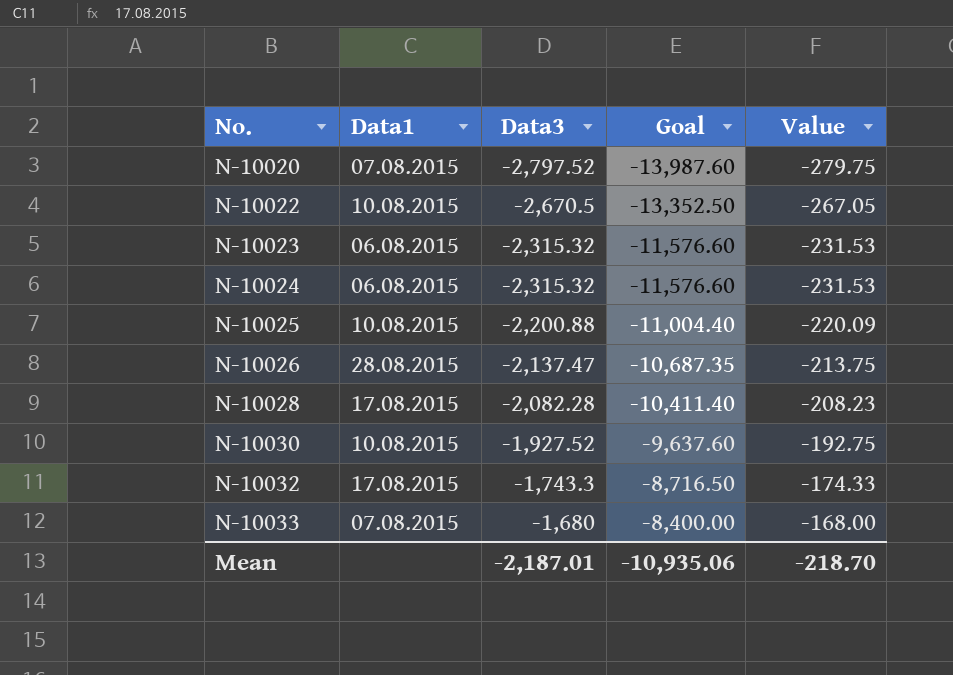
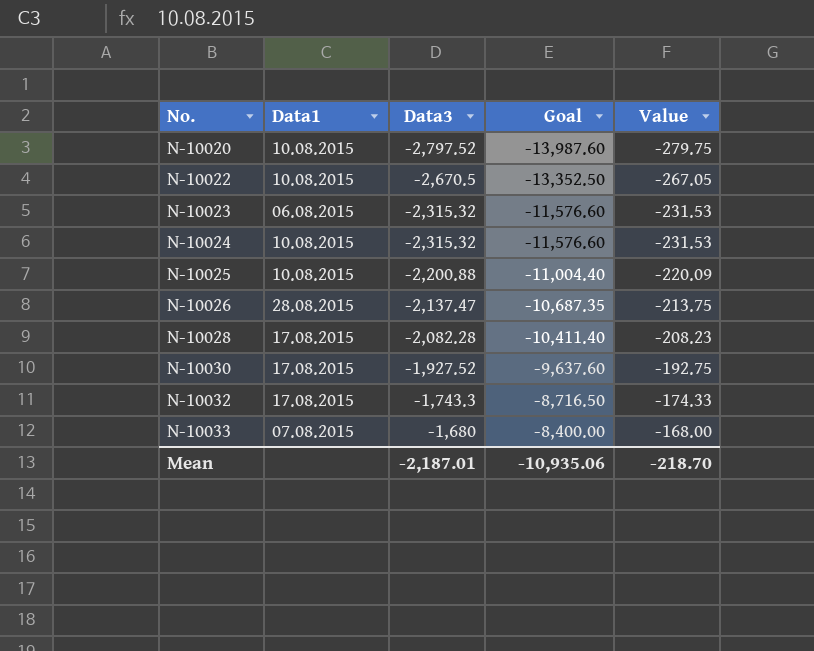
N-10020 | Data1: 07.08.2015 -> 10.08.2015
N-10024 | Data1: 06.08.2015 -> 10.08.2015
N-10030 | Data1: 10.08.2015 -> 17.08.2015

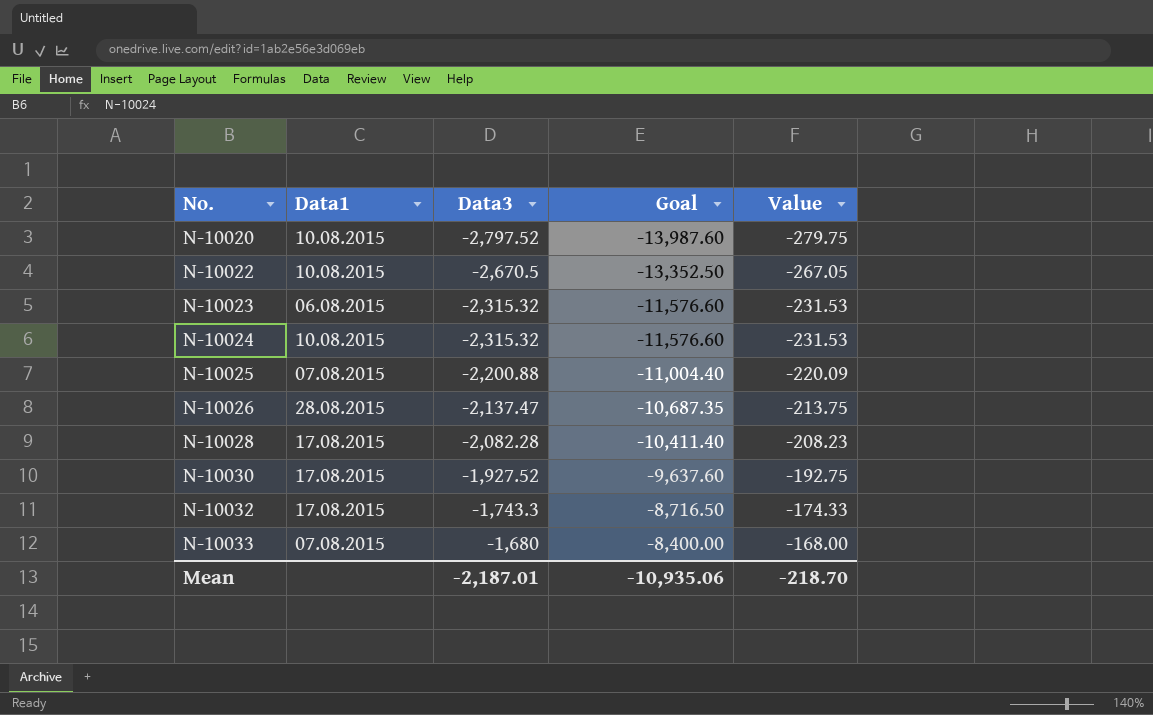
N-10025 | Data1: 10.08.2015 -> 07.08.2015

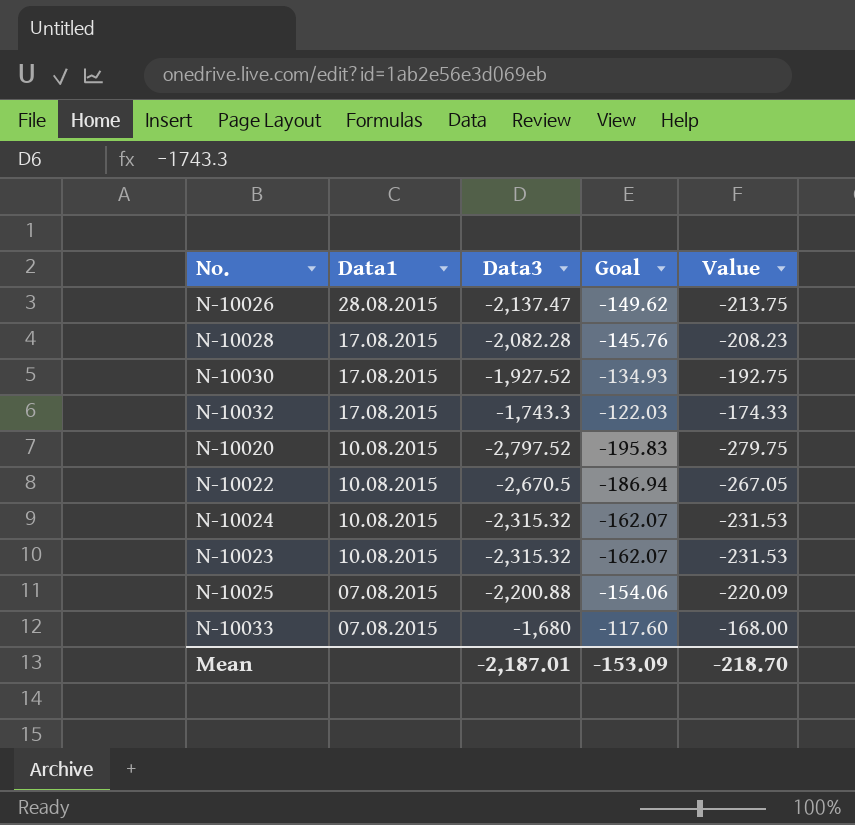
row order: No. ascending -> Data1 descending
column Goal | formula: [Data3] * 5 -> [Data3] * 0.07
N-10023 | Data1: 06.08.2015 -> 10.08.2015
Mean | Goal: -10,935.06 -> -153.09

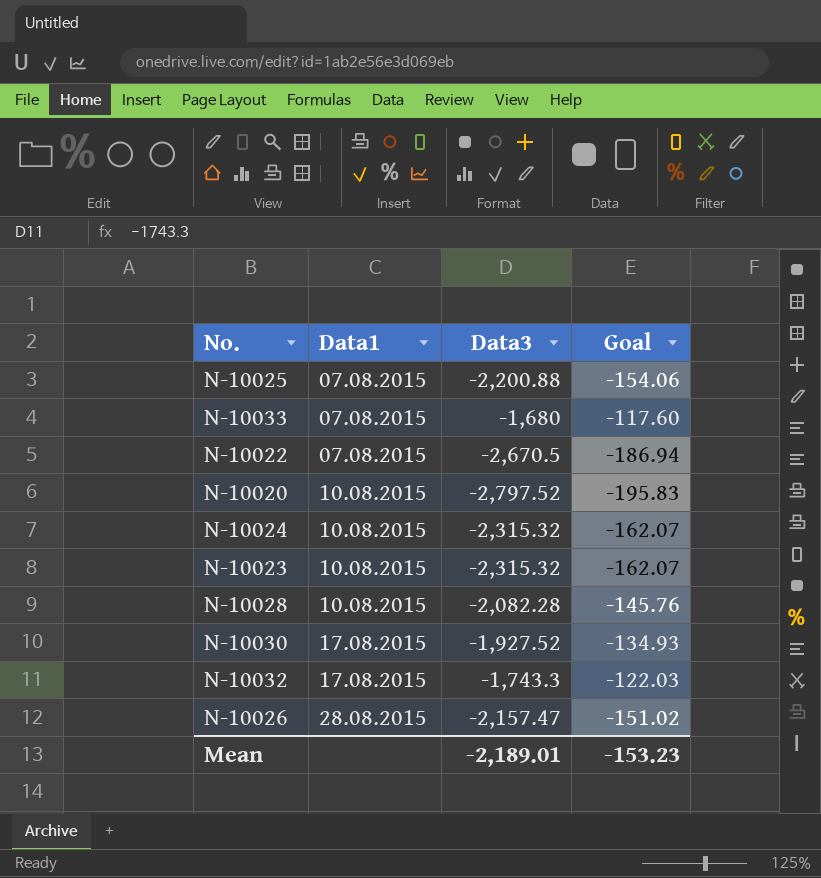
row order: Data1 descending -> Data1 ascending
column Value | formula: [Data3] * 0.1 -> none
N-10022 | Data1: 10.08.2015 -> 07.08.2015
N-10028 | Data1: 17.08.2015 -> 10.08.2015
N-10026 | Data3: -2,137.47 -> -2,157.47
N-10026 | Goal: -149.62 -> -151.02
Mean | Data3: -2,187.01 -> -2,189.01
Mean | Goal: -153.09 -> -153.23

